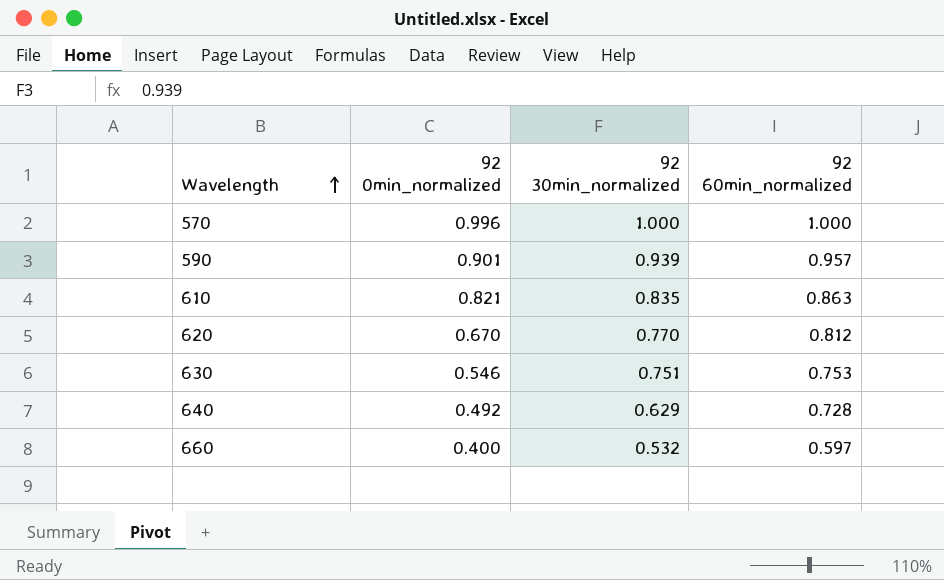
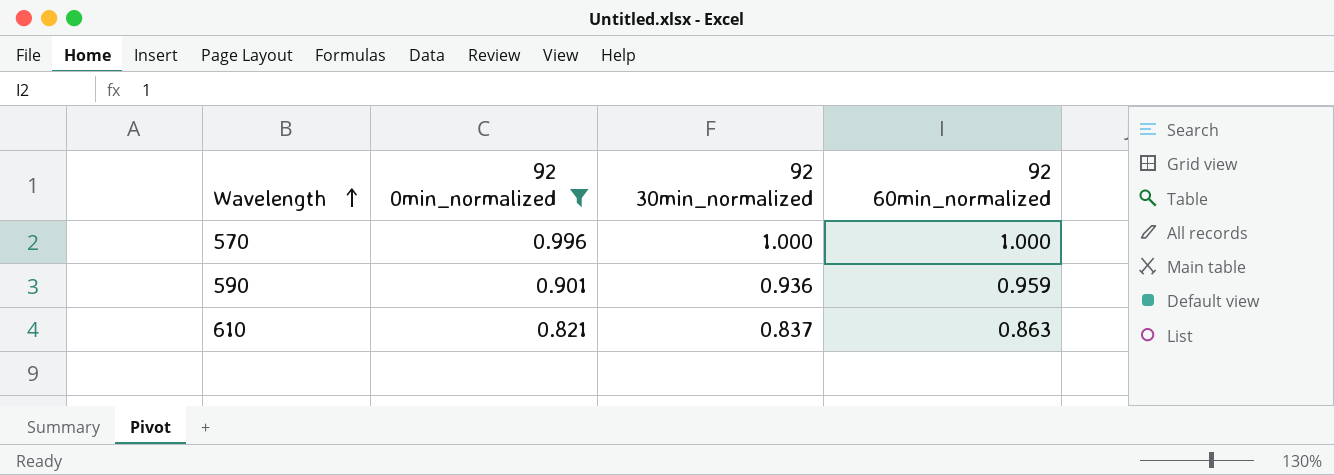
filter: none -> 92 0min_normalized >= 0.821
590 | 92 30min_normalized: 0.939 -> 0.936
590 | 92 60min_normalized: 0.957 -> 0.959
610 | 92 30min_normalized: 0.835 -> 0.837

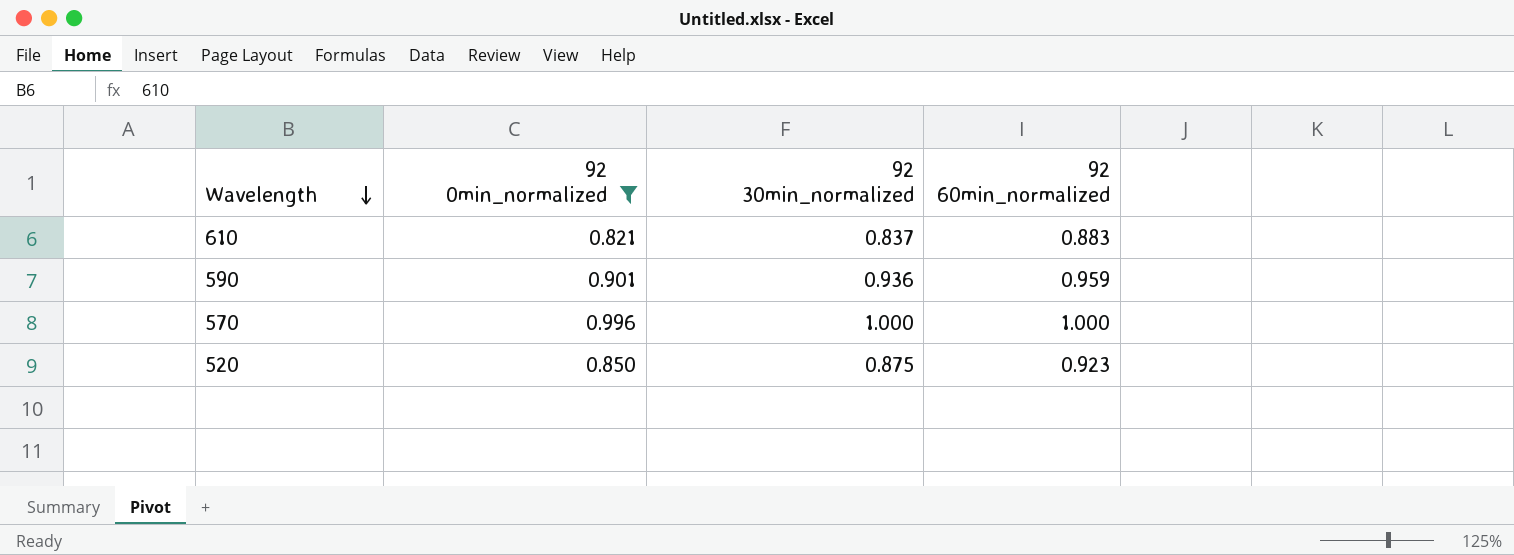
row order: Wavelength ascending -> Wavelength descending
610 | 92 60min_normalized: 0.863 -> 0.883
row 520: none -> 0.850 | 0.875 | 0.923

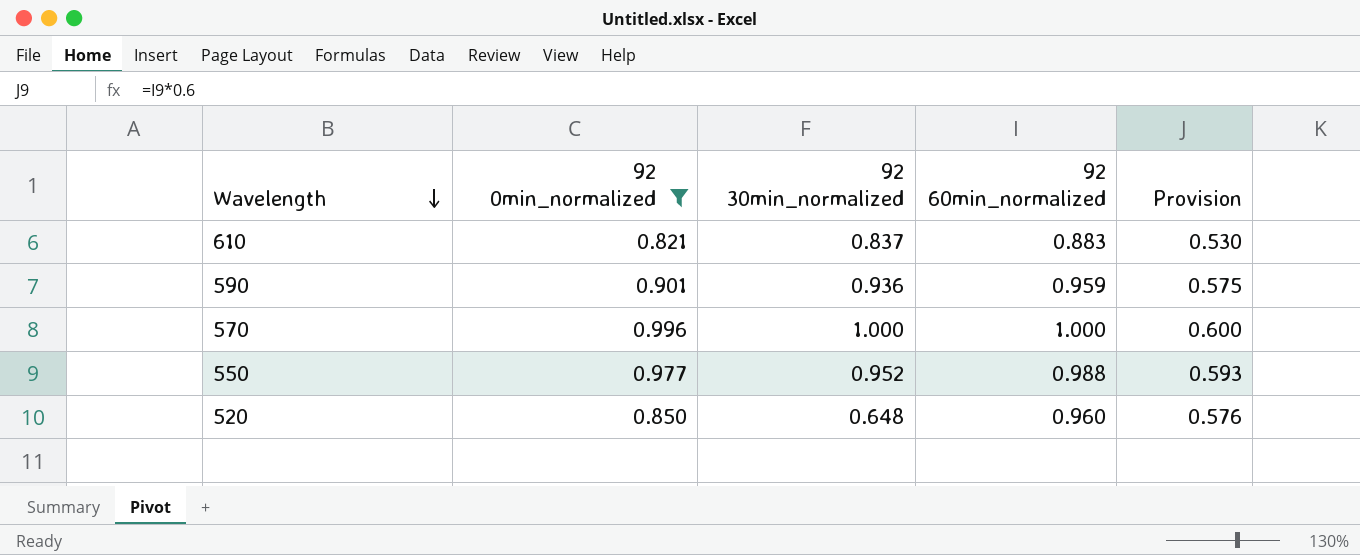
column Provision | formula: none -> [92 60min_normalized] * 0.6
row 550: none -> 0.977 | 0.952 | 0.988 | 0.593
520 | 92 30min_normalized: 0.875 -> 0.648
520 | 92 60min_normalized: 0.923 -> 0.960

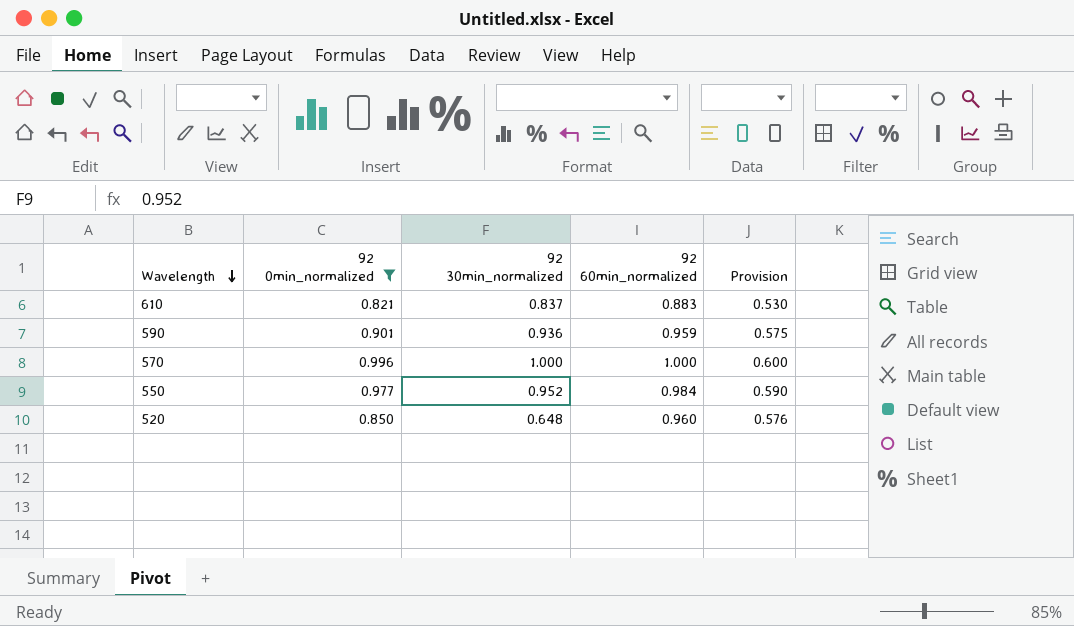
550 | 92 60min_normalized: 0.988 -> 0.984
550 | Provision: 0.593 -> 0.590

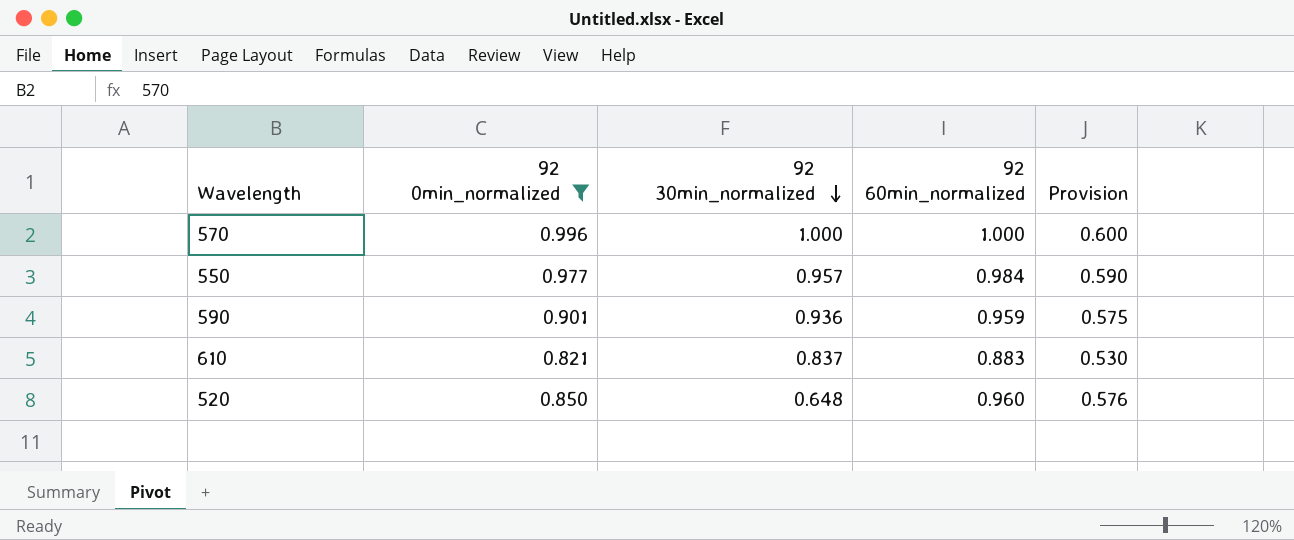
row order: Wavelength descending -> 92 30min_normalized descending
550 | 92 30min_normalized: 0.952 -> 0.957

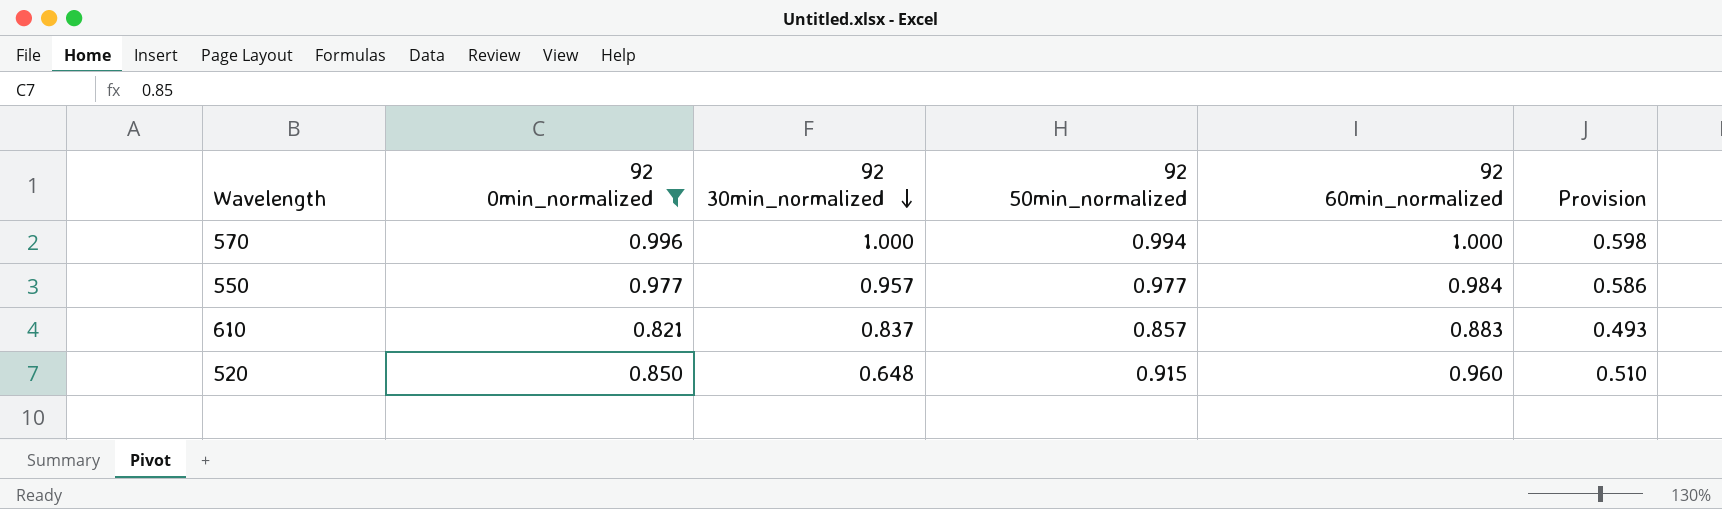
column 92 50min_normalized | position: none -> 4
column Provision | formula: [92 60min_normalized] * 0.6 -> [92 0min_normalized] * 0.6
row 590: 0.901 | 0.936 | 0.959 | 0.575 -> none

